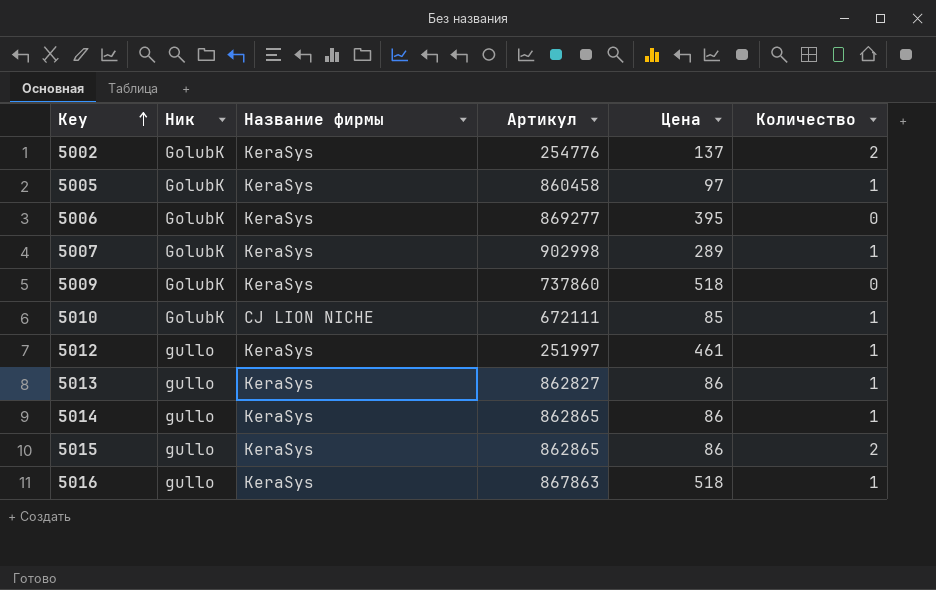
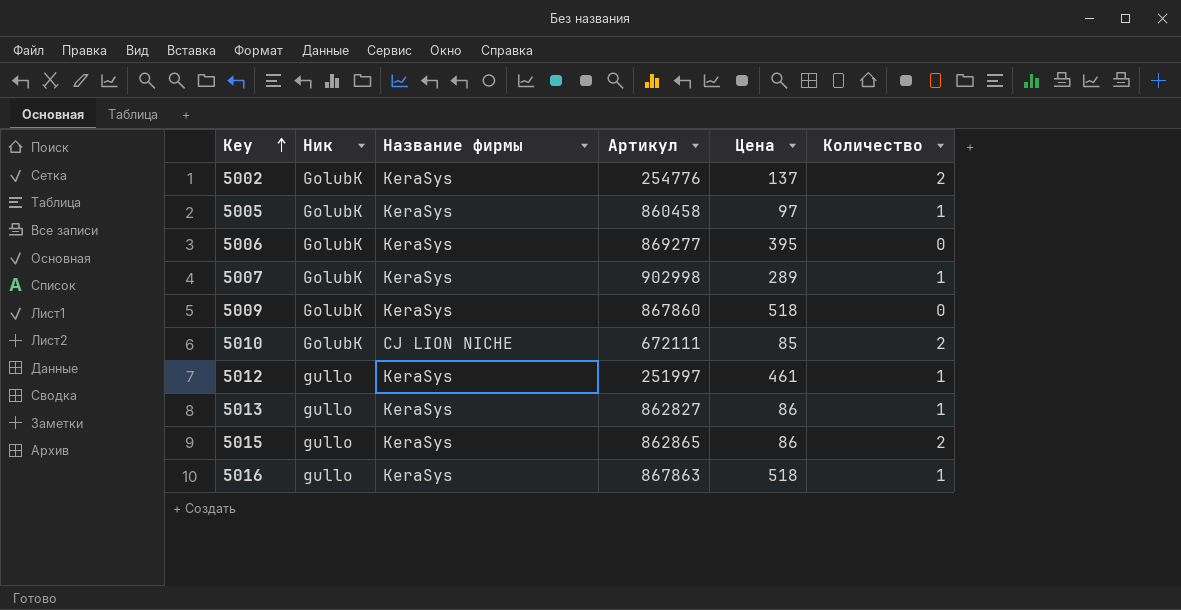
row 5014: gullo | KeraSys | 862865 | 86 | 1 -> none
5009 | Артикул: 737860 -> 867860
5010 | Количество: 1 -> 2

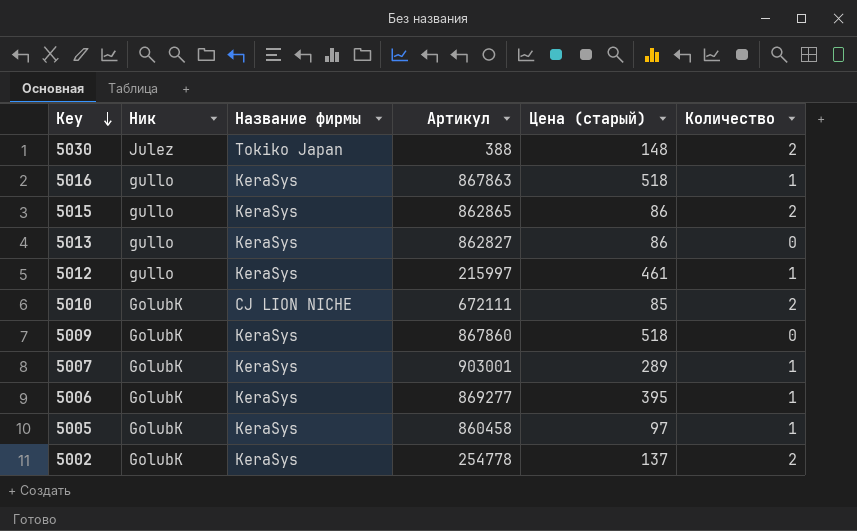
row order: Key ascending -> Key descending
column name: Цена -> Цена (старый)
row 5030: none -> Julez | Tokiko Japan | 388 | 148 | 2
5013 | Количество: 1 -> 0
5012 | Артикул: 251997 -> 215997
5007 | Артикул: 902998 -> 903001
5006 | Количество: 0 -> 1
5002 | Артикул: 254776 -> 254778

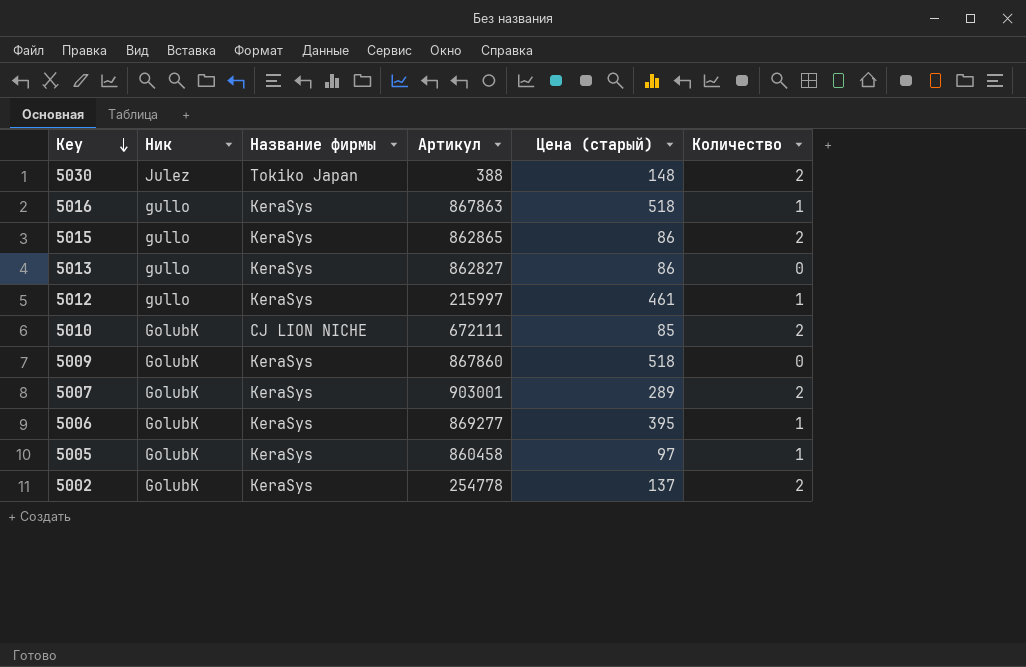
5007 | Количество: 1 -> 2

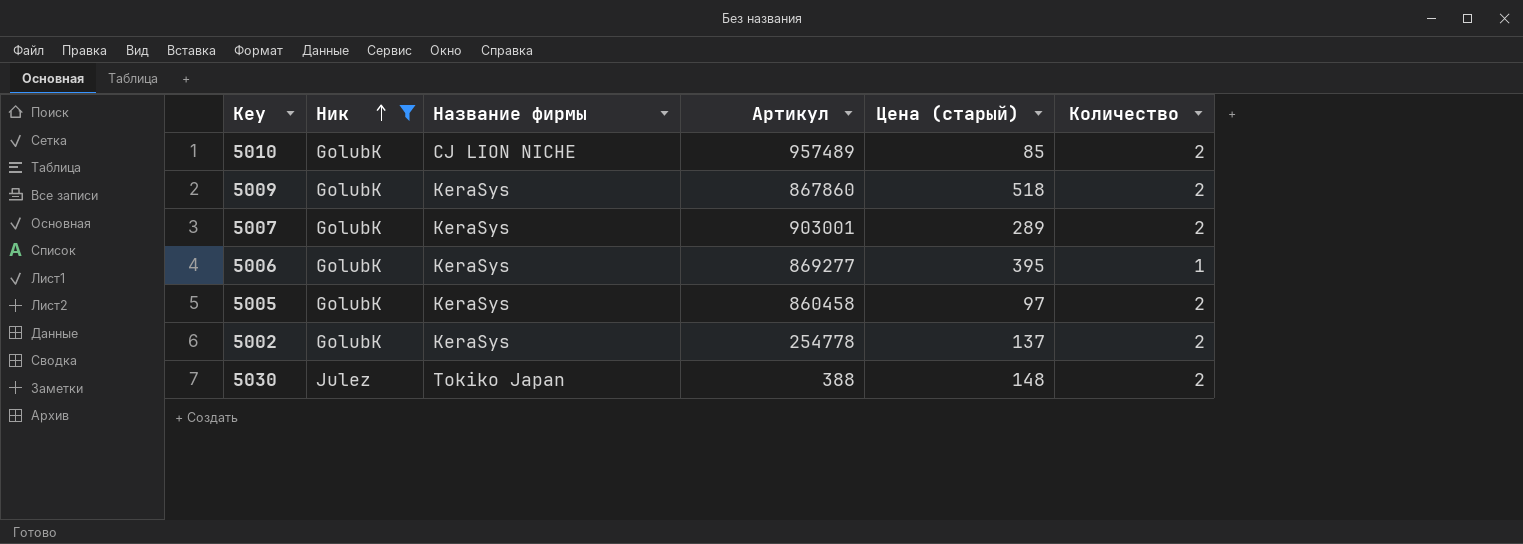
filter: none -> Ник != gullo
row order: Key descending -> Ник ascending
5010 | Артикул: 672111 -> 957489
5009 | Количество: 0 -> 2
5005 | Количество: 1 -> 2

